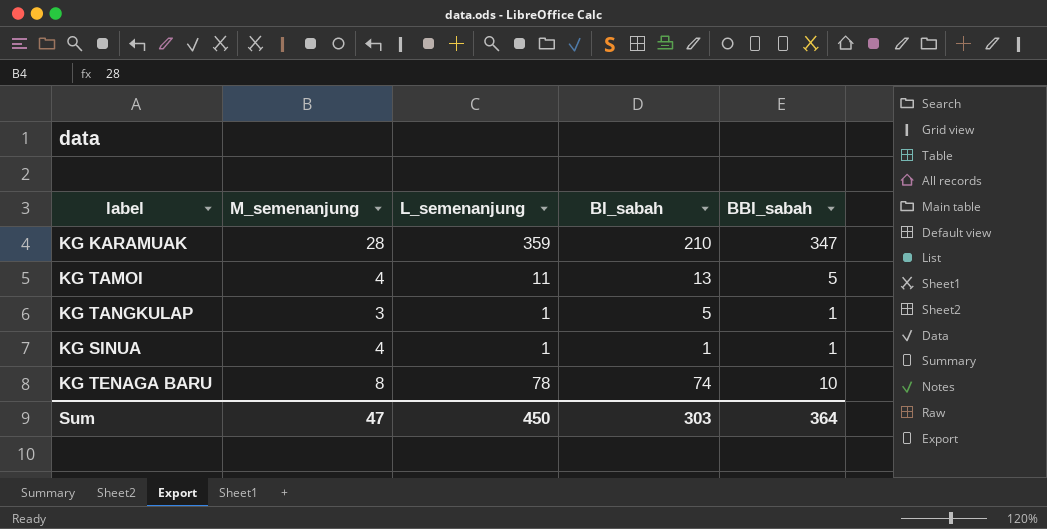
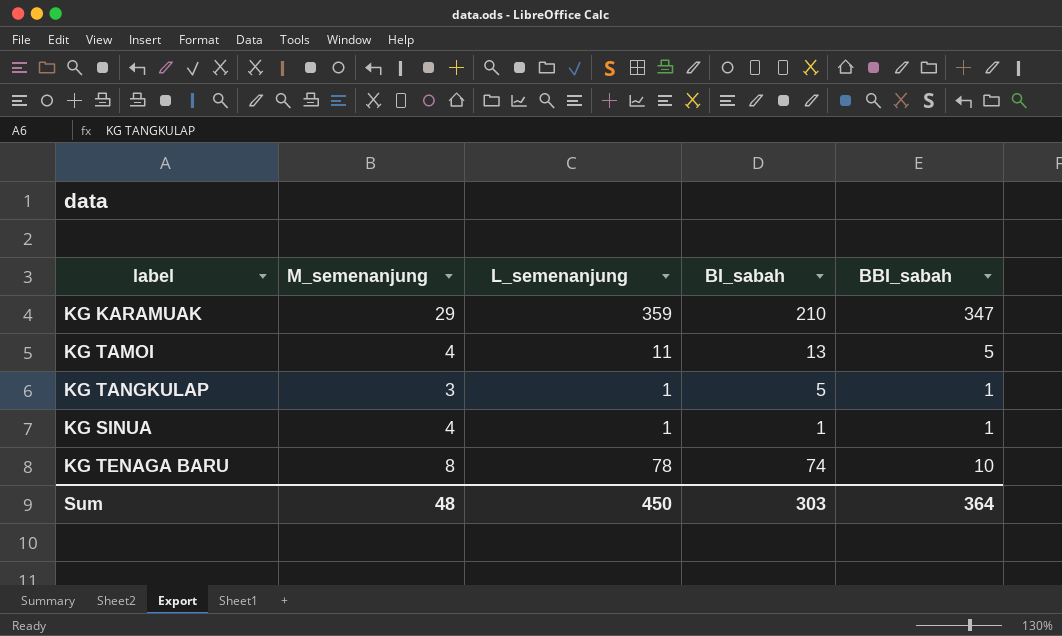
KG KARAMUAK | M_semenanjung: 28 -> 29
Sum | M_semenanjung: 47 -> 48

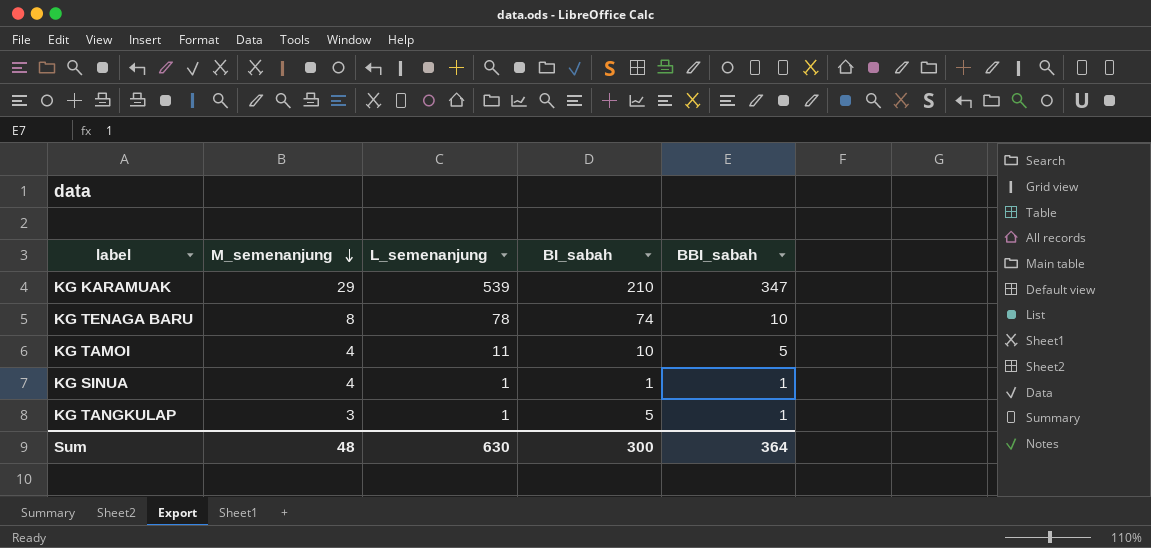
row order: none -> M_semenanjung descending
KG KARAMUAK | L_semenanjung: 359 -> 539
KG TAMOI | BI_sabah: 13 -> 10
Sum | L_semenanjung: 450 -> 630
Sum | BI_sabah: 303 -> 300

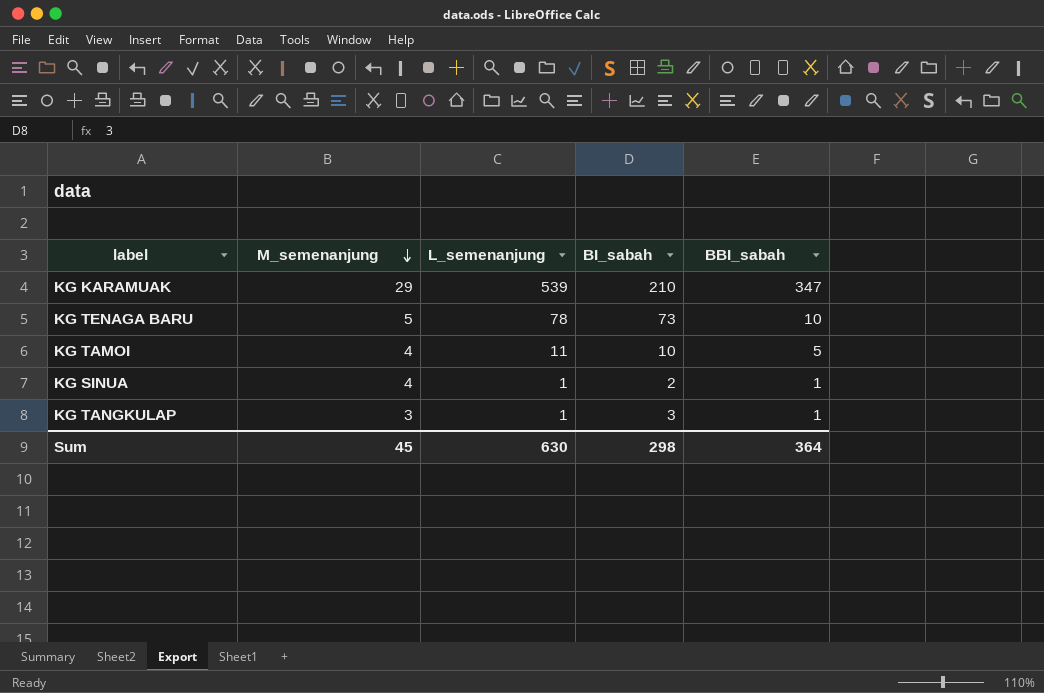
KG TENAGA BARU | M_semenanjung: 8 -> 5
KG TENAGA BARU | BI_sabah: 74 -> 73
KG SINUA | BI_sabah: 1 -> 2
KG TANGKULAP | BI_sabah: 5 -> 3
Sum | M_semenanjung: 48 -> 45
Sum | BI_sabah: 300 -> 298

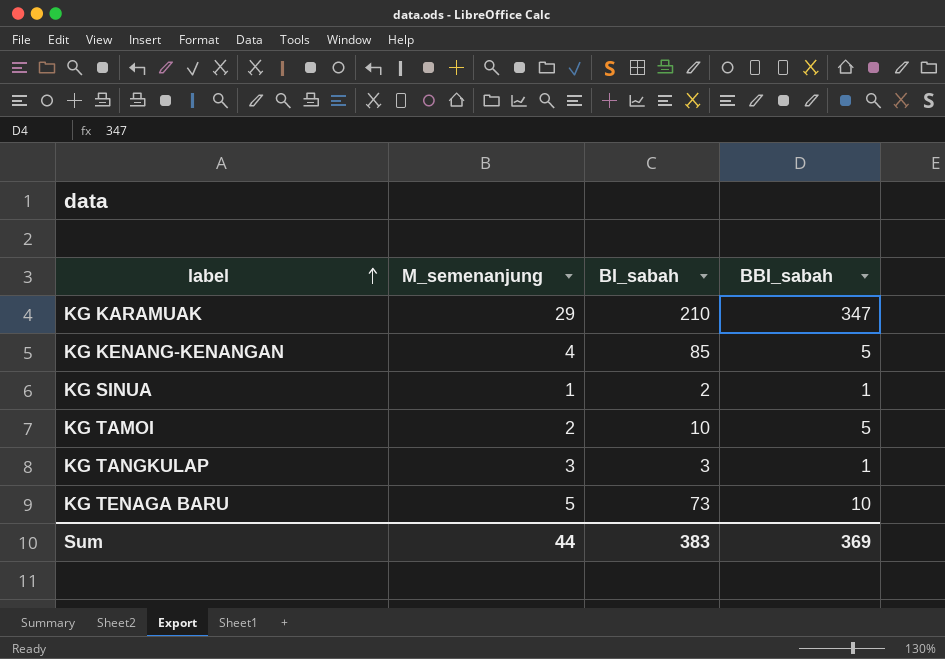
row order: M_semenanjung descending -> label ascending
column L_semenanjung | position: 3 -> none
row KG KENANG-KENANGAN: none -> 4 | 85 | 5
KG SINUA | M_semenanjung: 4 -> 1
KG TAMOI | M_semenanjung: 4 -> 2
Sum | M_semenanjung: 45 -> 44
Sum | BI_sabah: 298 -> 383
Sum | BBI_sabah: 364 -> 369

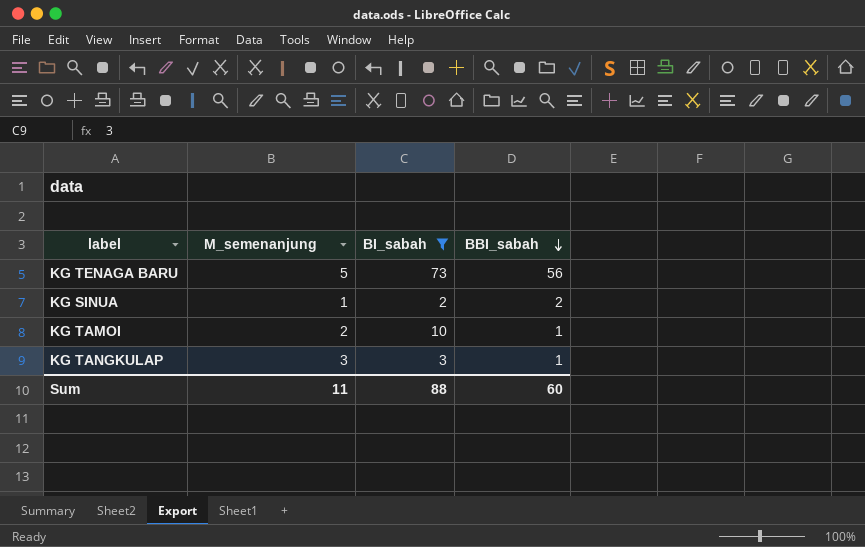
filter: none -> BI_sabah <= 73
row order: label ascending -> BBI_sabah descending
KG TENAGA BARU | BBI_sabah: 10 -> 56
KG SINUA | BBI_sabah: 1 -> 2
KG TAMOI | BBI_sabah: 5 -> 1
Sum | M_semenanjung: 44 -> 11
Sum | BI_sabah: 383 -> 88
Sum | BBI_sabah: 369 -> 60

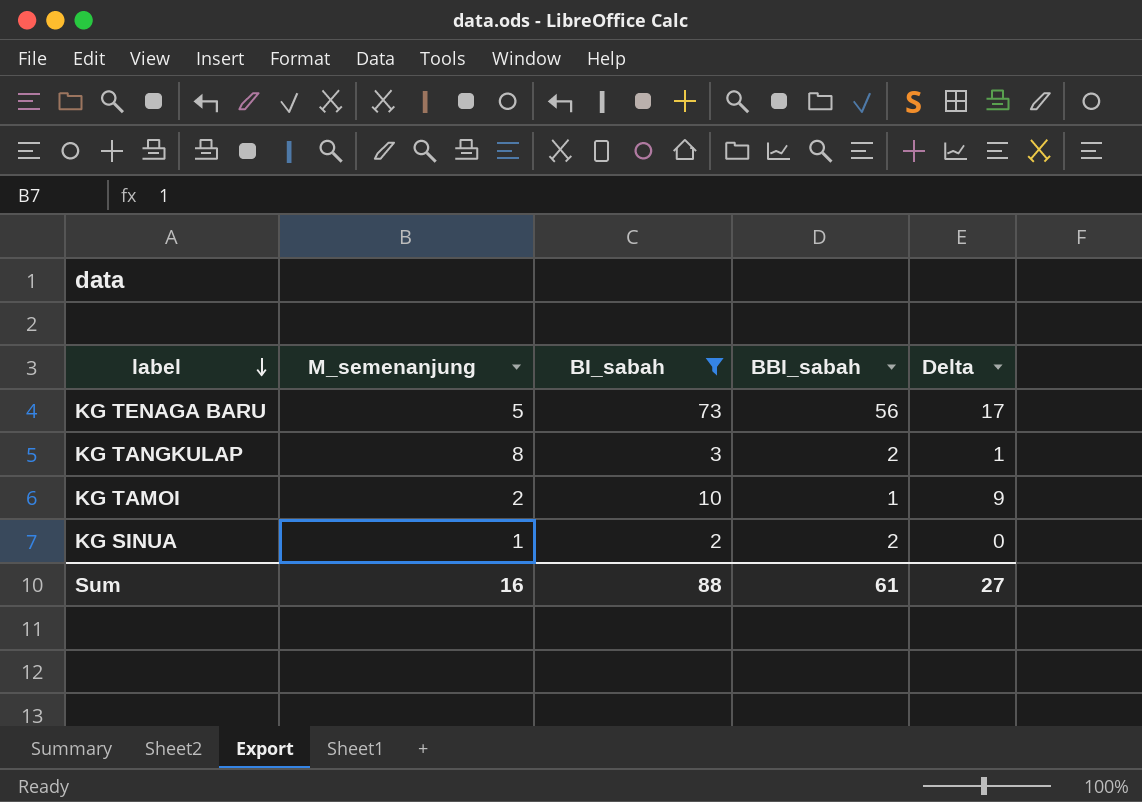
row order: BBI_sabah descending -> label descending
column Delta | formula: none -> [BI_sabah] - [BBI_sabah]
KG TANGKULAP | M_semenanjung: 3 -> 8
KG TANGKULAP | BBI_sabah: 1 -> 2
Sum | M_semenanjung: 11 -> 16
Sum | BBI_sabah: 60 -> 61

